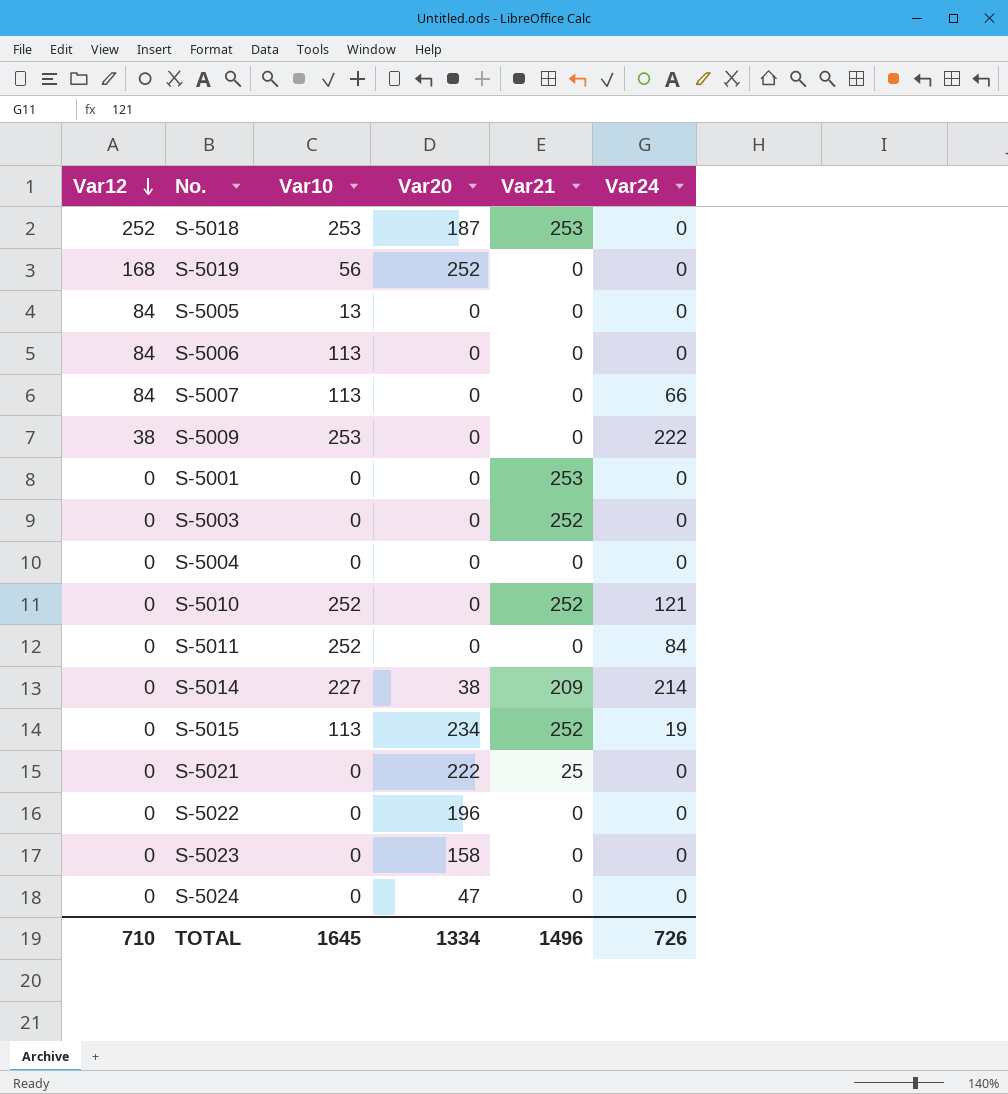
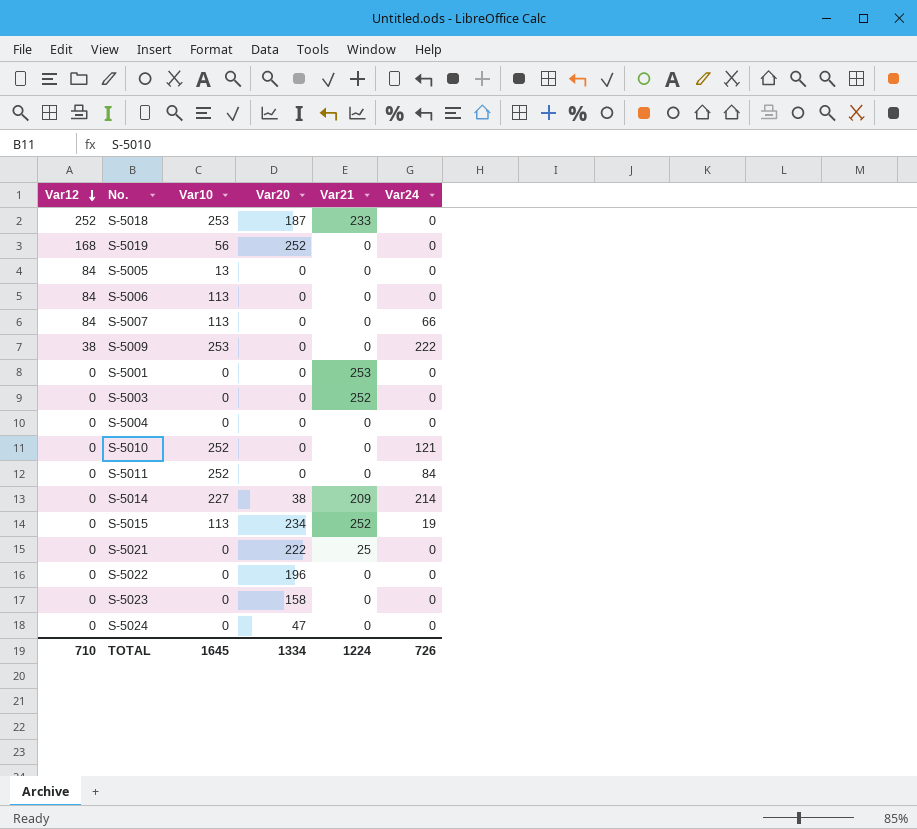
S-5018 | Var21: 253 -> 233
S-5010 | Var21: 252 -> 0
TOTAL | Var21: 1496 -> 1224

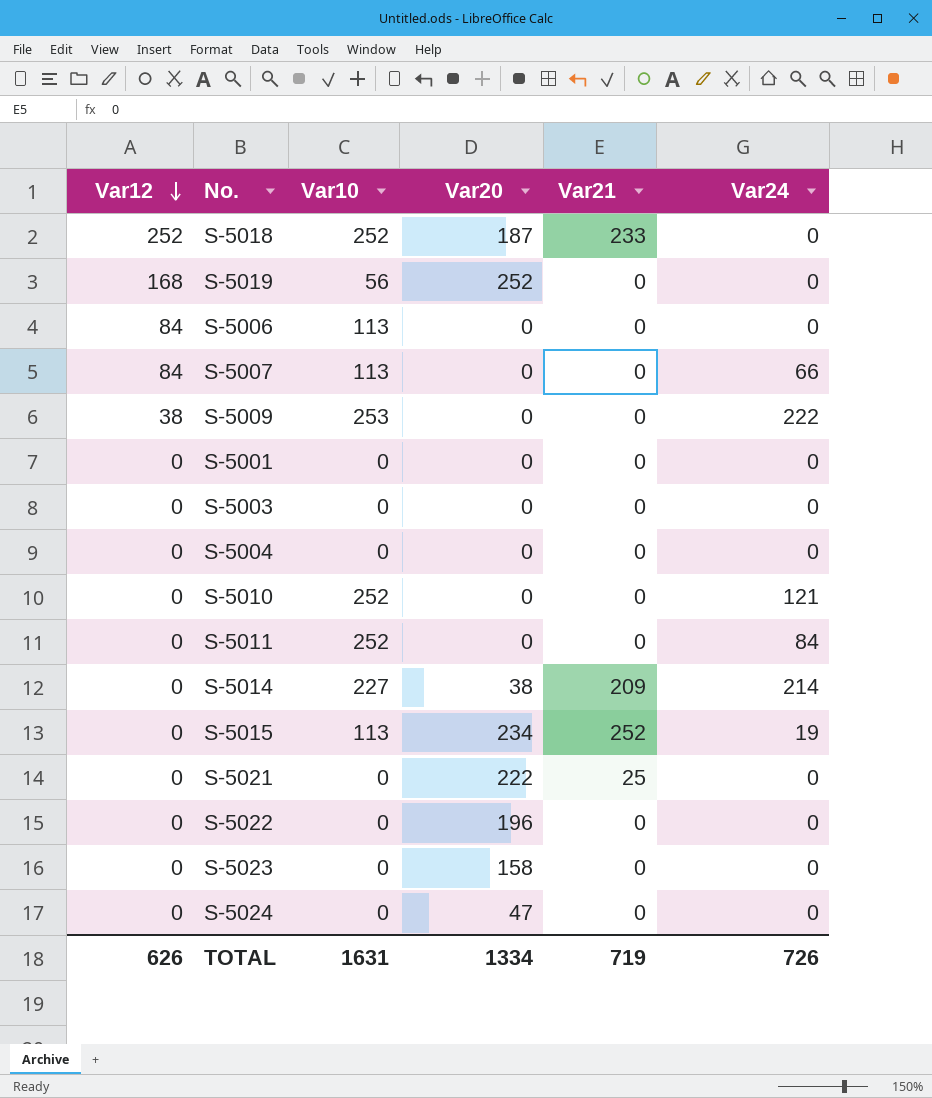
row S-5005: 84 | 13 | 0 | 0 | 0 -> none
S-5018 | Var10: 253 -> 252
S-5001 | Var21: 253 -> 0
S-5003 | Var21: 252 -> 0
TOTAL | Var12: 710 -> 626
TOTAL | Var10: 1645 -> 1631
TOTAL | Var21: 1224 -> 719

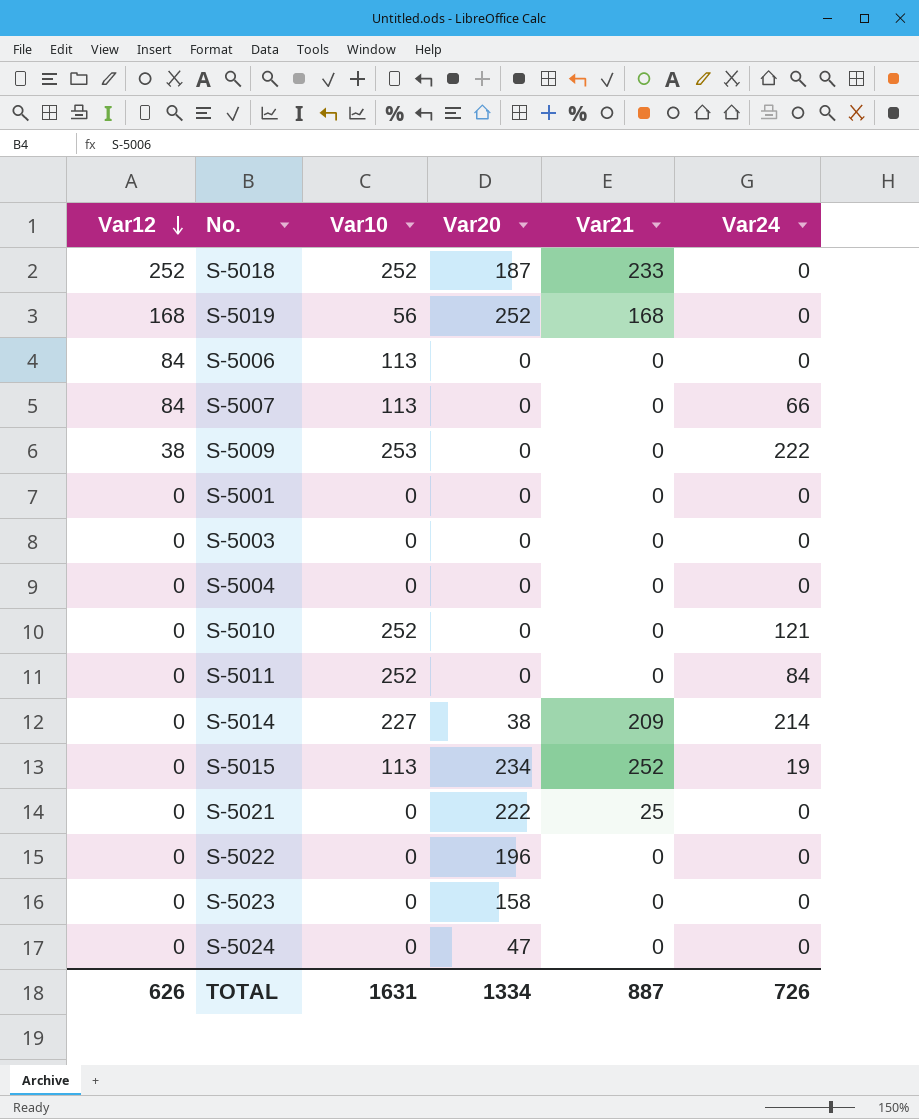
S-5019 | Var21: 0 -> 168
TOTAL | Var21: 719 -> 887

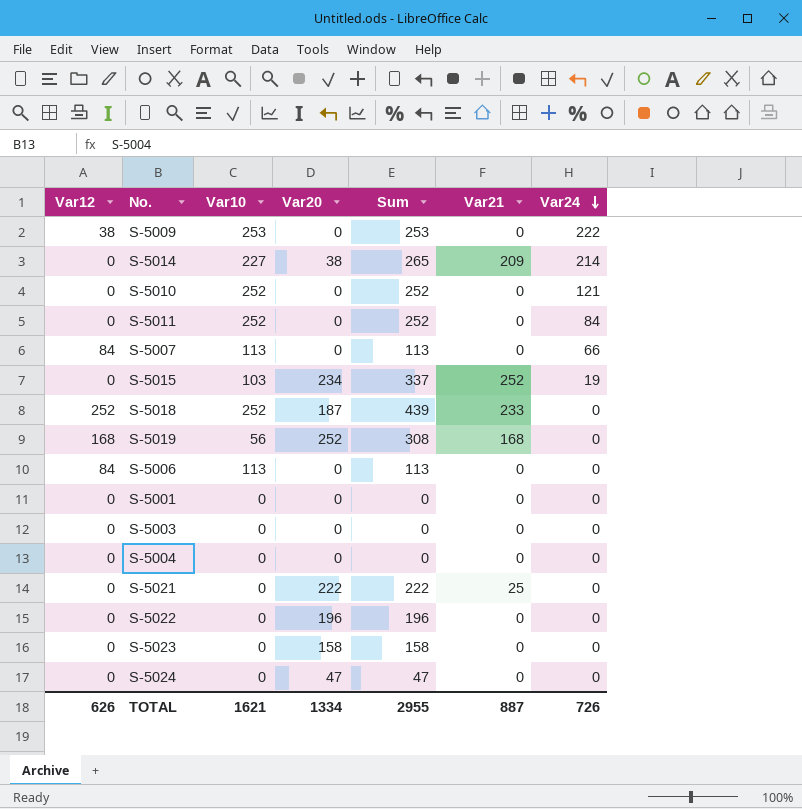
row order: Var12 descending -> Var24 descending
column Sum | formula: none -> [Var10] + [Var20]
S-5015 | Var10: 113 -> 103
TOTAL | Var10: 1631 -> 1621

